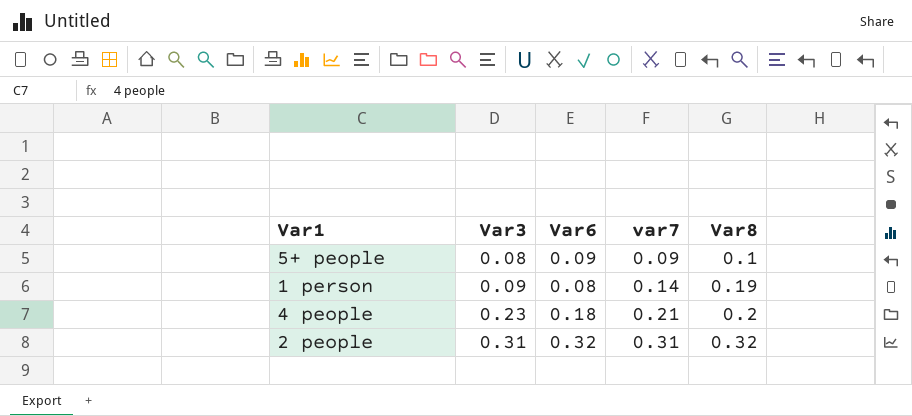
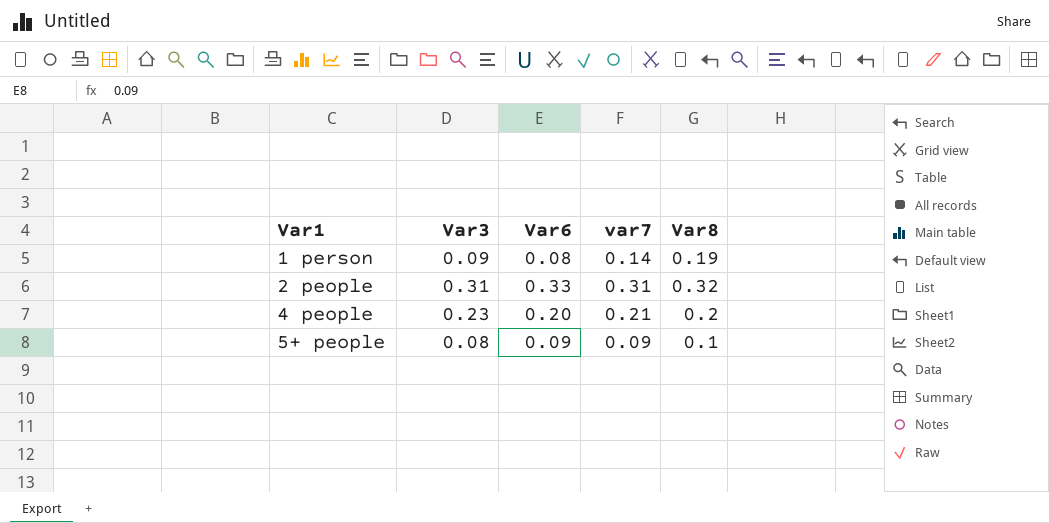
row order: Var3 ascending -> Var1 ascending
2 people | Var6: 0.32 -> 0.33
4 people | Var6: 0.18 -> 0.20

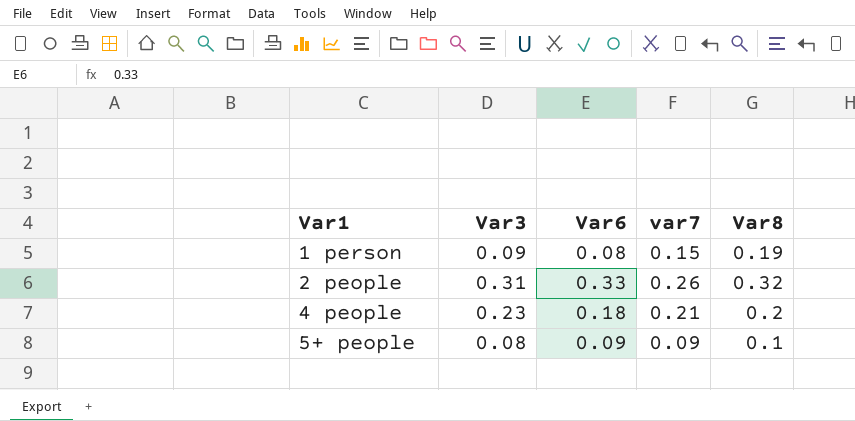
1 person | var7: 0.14 -> 0.15
2 people | var7: 0.31 -> 0.26
4 people | Var6: 0.20 -> 0.18

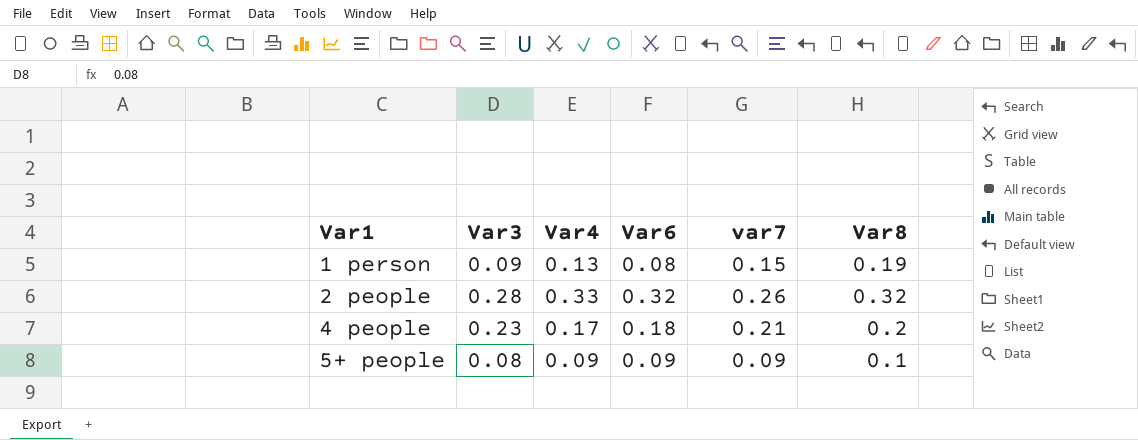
column Var4 | position: none -> 3
2 people | Var3: 0.31 -> 0.28
2 people | Var6: 0.33 -> 0.32

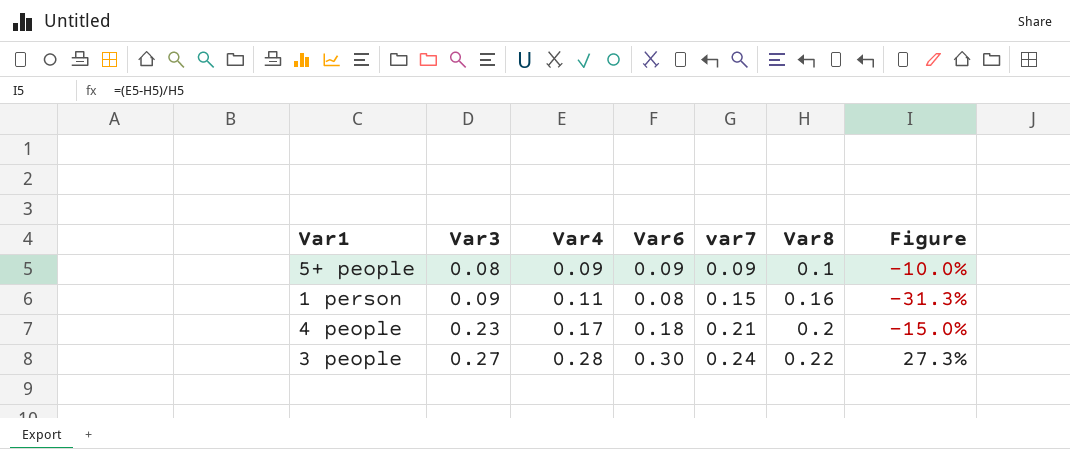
row order: Var1 ascending -> Var3 ascending
column Figure | formula: none -> ([Var4] - [Var8]) / [Var8]
row 2 people: 0.28 | 0.33 | 0.32 | 0.26 | 0.32 -> none
1 person | Var4: 0.13 -> 0.11
1 person | Var8: 0.19 -> 0.16
row 3 people: none -> 0.27 | 0.28 | 0.30 | 0.24 | 0.22 | 27.3%

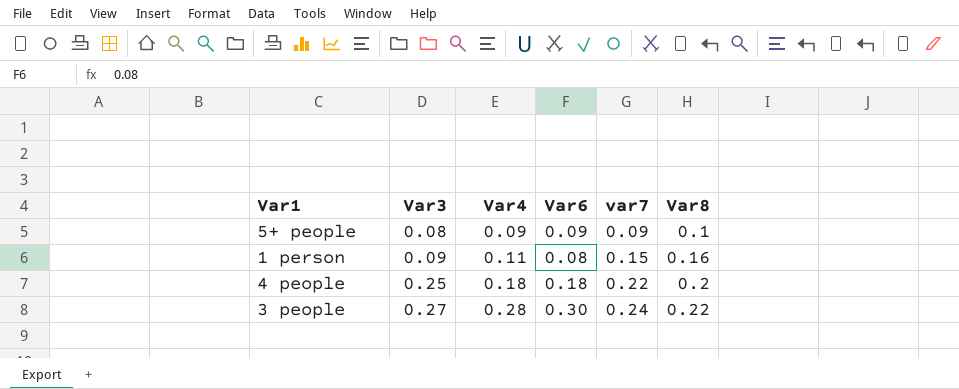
column Figure | formula: ([Var4] - [Var8]) / [Var8] -> none
4 people | Var3: 0.23 -> 0.25
4 people | Var4: 0.17 -> 0.18
4 people | var7: 0.21 -> 0.22

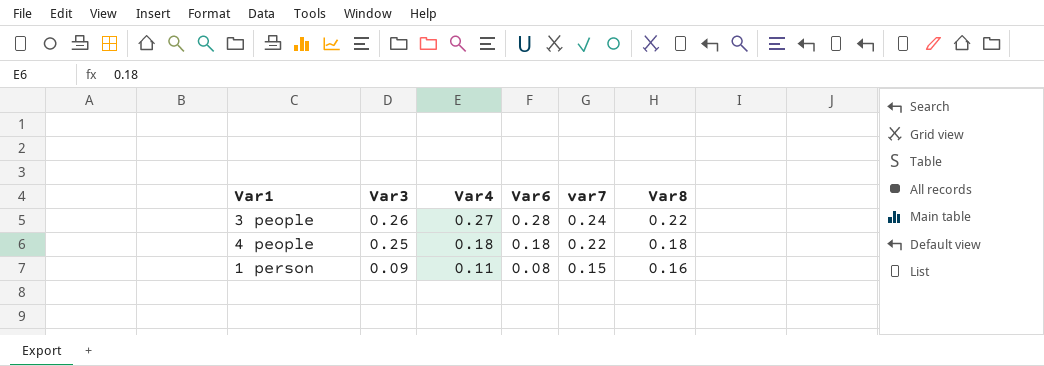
row order: Var3 ascending -> Var3 descending
row 5+ people: 0.08 | 0.09 | 0.09 | 0.09 | 0.1 -> none
3 people | Var3: 0.27 -> 0.26
3 people | Var4: 0.28 -> 0.27
3 people | Var6: 0.30 -> 0.28
4 people | Var8: 0.2 -> 0.18

